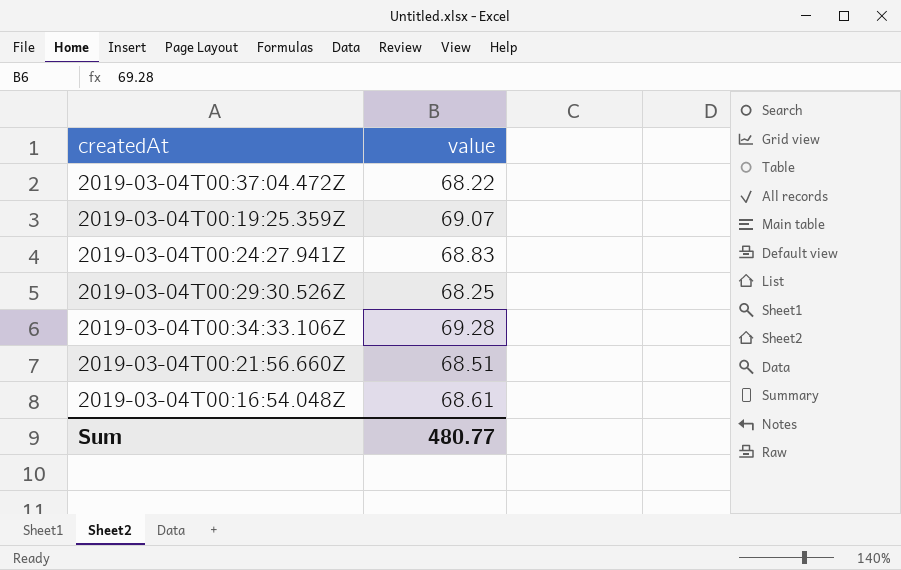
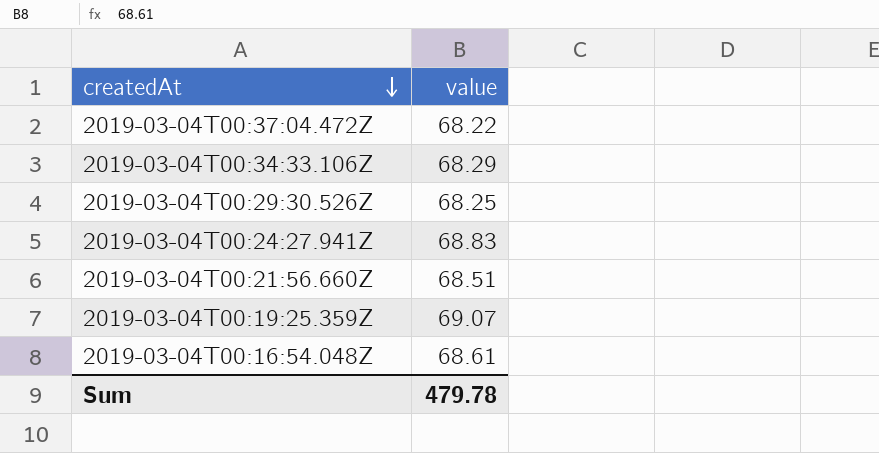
row order: none -> createdAt descending
2019-03-04T00:34:33.106Z | value: 69.28 -> 68.29
Sum | value: 480.77 -> 479.78

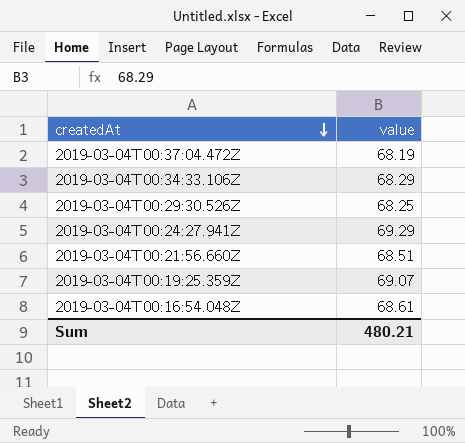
2019-03-04T00:37:04.472Z | value: 68.22 -> 68.19
2019-03-04T00:24:27.941Z | value: 68.83 -> 69.29
Sum | value: 479.78 -> 480.21

